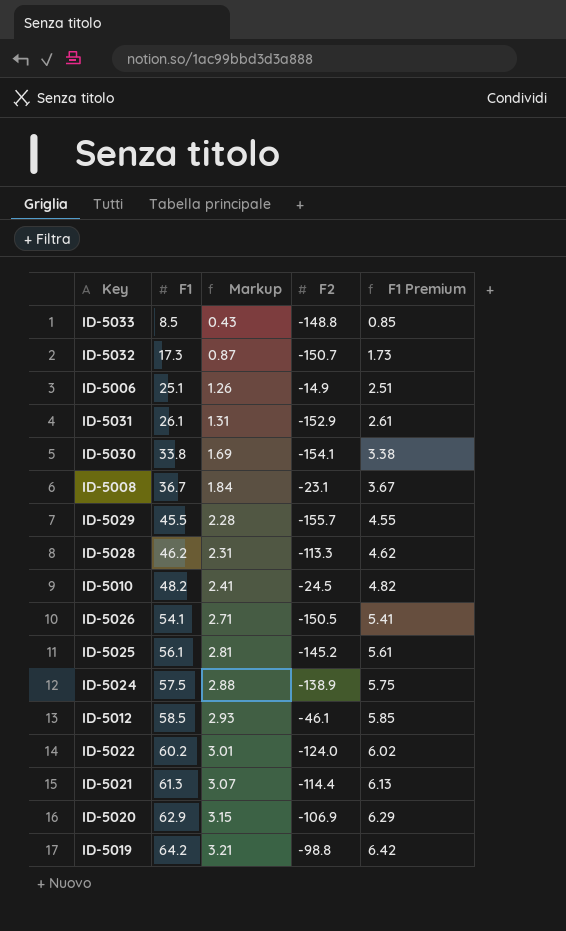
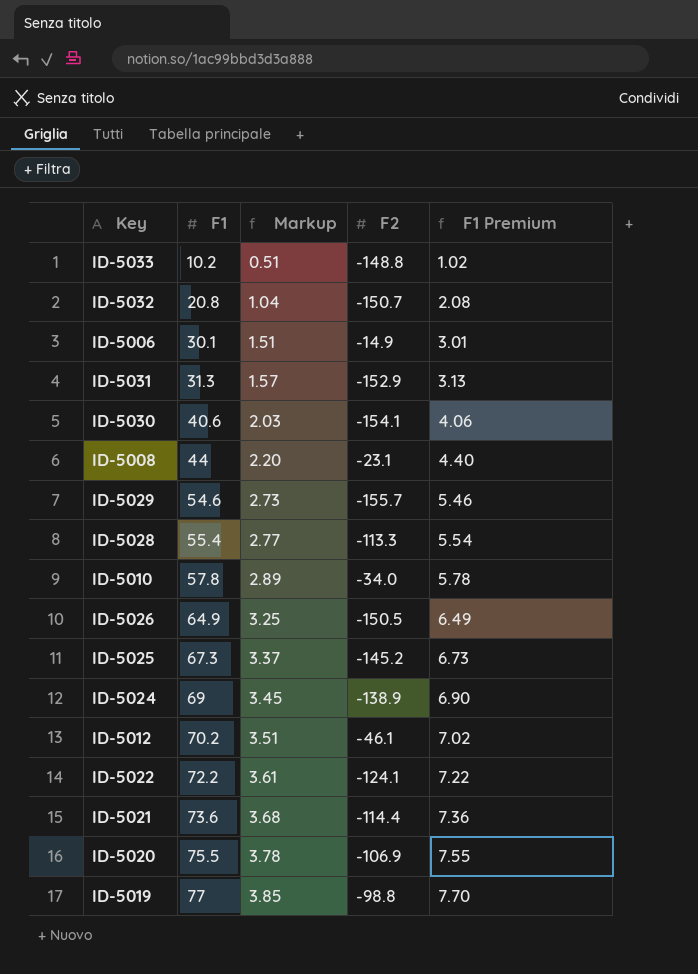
ID-5033 | F1: 8.5 -> 10.2
ID-5033 | Markup: 0.43 -> 0.51
ID-5033 | F1 Premium: 0.85 -> 1.02
ID-5032 | F1: 17.3 -> 20.8
ID-5032 | Markup: 0.87 -> 1.04
ID-5032 | F1 Premium: 1.73 -> 2.08
ID-5006 | F1: 25.1 -> 30.1
ID-5006 | Markup: 1.26 -> 1.51
ID-5006 | F1 Premium: 2.51 -> 3.01
ID-5031 | F1: 26.1 -> 31.3
ID-5031 | Markup: 1.31 -> 1.57
ID-5031 | F1 Premium: 2.61 -> 3.13
ID-5030 | F1: 33.8 -> 40.6
ID-5030 | Markup: 1.69 -> 2.03
ID-5030 | F1 Premium: 3.38 -> 4.06
ID-5008 | F1: 36.7 -> 44
ID-5008 | Markup: 1.84 -> 2.20
ID-5008 | F1 Premium: 3.67 -> 4.40
ID-5029 | F1: 45.5 -> 54.6
ID-5029 | Markup: 2.28 -> 2.73
ID-5029 | F1 Premium: 4.55 -> 5.46
ID-5028 | F1: 46.2 -> 55.4
ID-5028 | Markup: 2.31 -> 2.77
ID-5028 | F1 Premium: 4.62 -> 5.54
ID-5010 | F1: 48.2 -> 57.8
ID-5010 | Markup: 2.41 -> 2.89
ID-5010 | F2: -24.5 -> -34.0
ID-5010 | F1 Premium: 4.82 -> 5.78
ID-5026 | F1: 54.1 -> 64.9
ID-5026 | Markup: 2.71 -> 3.25
ID-5026 | F1 Premium: 5.41 -> 6.49
ID-5025 | F1: 56.1 -> 67.3
ID-5025 | Markup: 2.81 -> 3.37
ID-5025 | F1 Premium: 5.61 -> 6.73
ID-5024 | F1: 57.5 -> 69
ID-5024 | Markup: 2.88 -> 3.45
ID-5024 | F1 Premium: 5.75 -> 6.90
ID-5012 | F1: 58.5 -> 70.2
ID-5012 | Markup: 2.93 -> 3.51
ID-5012 | F1 Premium: 5.85 -> 7.02
ID-5022 | F1: 60.2 -> 72.2
ID-5022 | Markup: 3.01 -> 3.61
ID-5022 | F2: -124.0 -> -124.1
ID-5022 | F1 Premium: 6.02 -> 7.22
ID-5021 | F1: 61.3 -> 73.6
ID-5021 | Markup: 3.07 -> 3.68
ID-5021 | F1 Premium: 6.13 -> 7.36
ID-5020 | F1: 62.9 -> 75.5
ID-5020 | Markup: 3.15 -> 3.78
ID-5020 | F1 Premium: 6.29 -> 7.55
ID-5019 | F1: 64.2 -> 77
ID-5019 | Markup: 3.21 -> 3.85
ID-5019 | F1 Premium: 6.42 -> 7.70

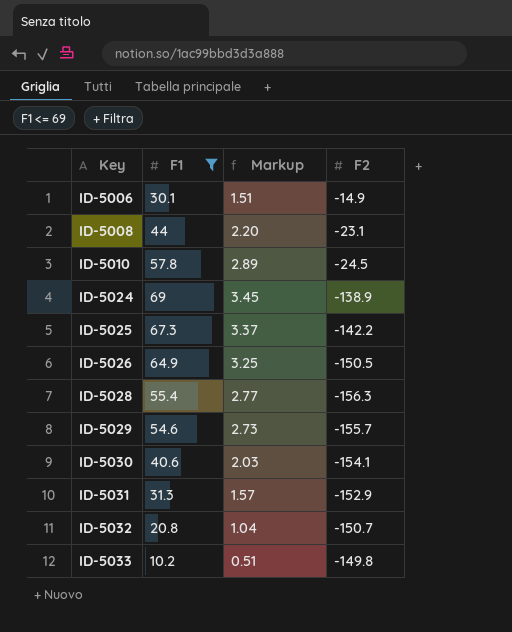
filter: none -> F1 <= 69
row order: F1 ascending -> Key ascending
column F1 Premium | formula: [F1] * 0.1 -> none
ID-5010 | F2: -34.0 -> -24.5
ID-5025 | F2: -145.2 -> -142.2
ID-5028 | F2: -113.3 -> -156.3
ID-5033 | F2: -148.8 -> -149.8

